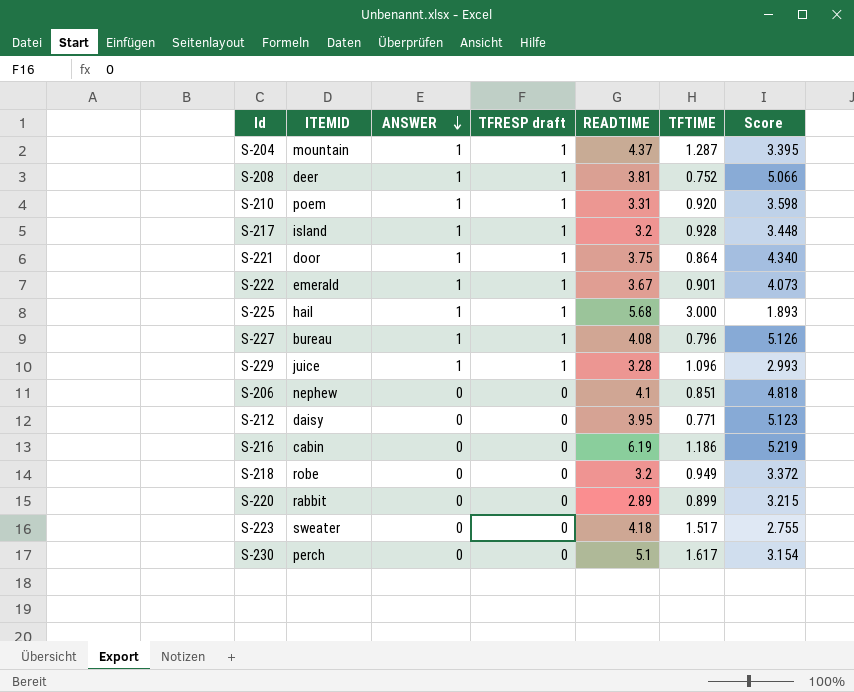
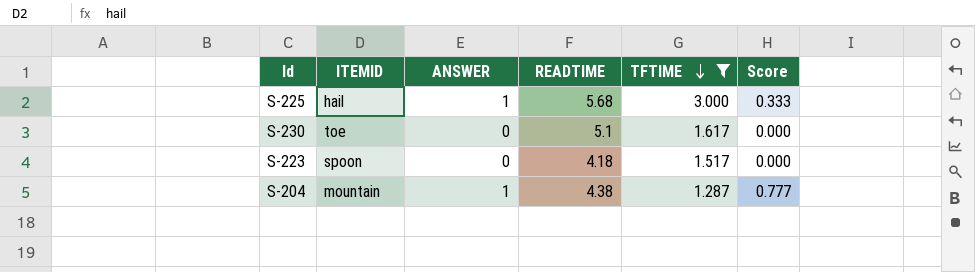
filter: none -> TFTIME >= 1.287
row order: ANSWER descending -> TFTIME descending
column TFRESP draft | position: 4 -> none
column Score | formula: [READTIME] / [TFTIME] -> [ANSWER] / [TFTIME]
S-230 | ITEMID: perch -> toe
S-223 | ITEMID: sweater -> spoon
S-204 | READTIME: 4.37 -> 4.38

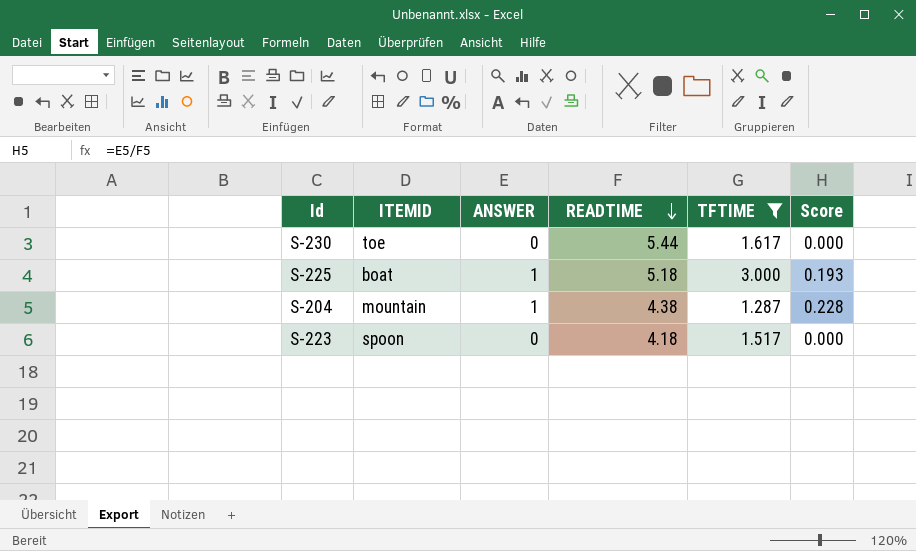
row order: TFTIME descending -> READTIME descending
column Score | formula: [ANSWER] / [TFTIME] -> [ANSWER] / [READTIME]
S-230 | READTIME: 5.1 -> 5.44
S-225 | ITEMID: hail -> boat
S-225 | READTIME: 5.68 -> 5.18

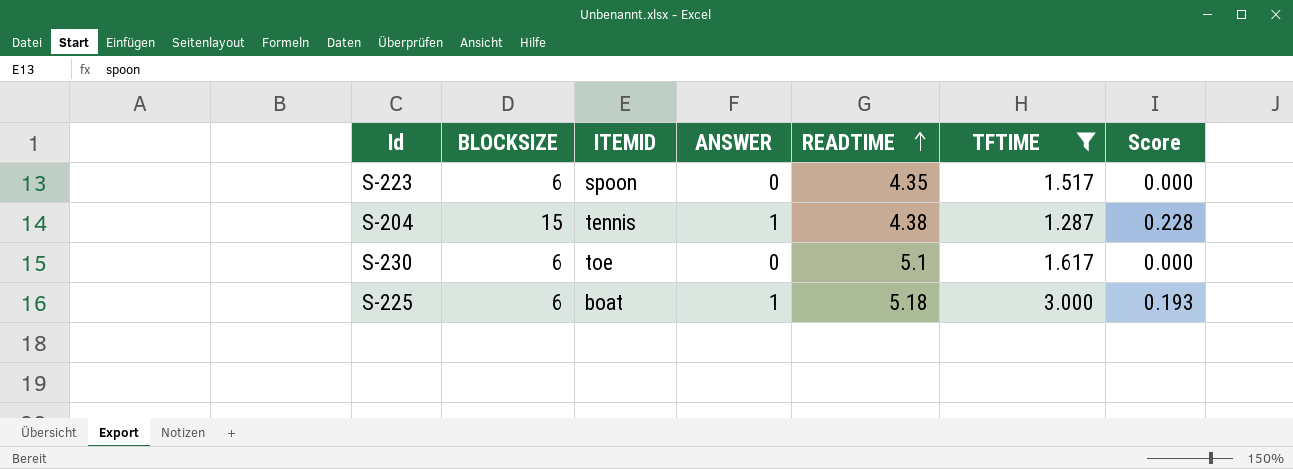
row order: READTIME descending -> READTIME ascending
column BLOCKSIZE | position: none -> 2
S-223 | READTIME: 4.18 -> 4.35
S-204 | ITEMID: mountain -> tennis
S-230 | READTIME: 5.44 -> 5.1

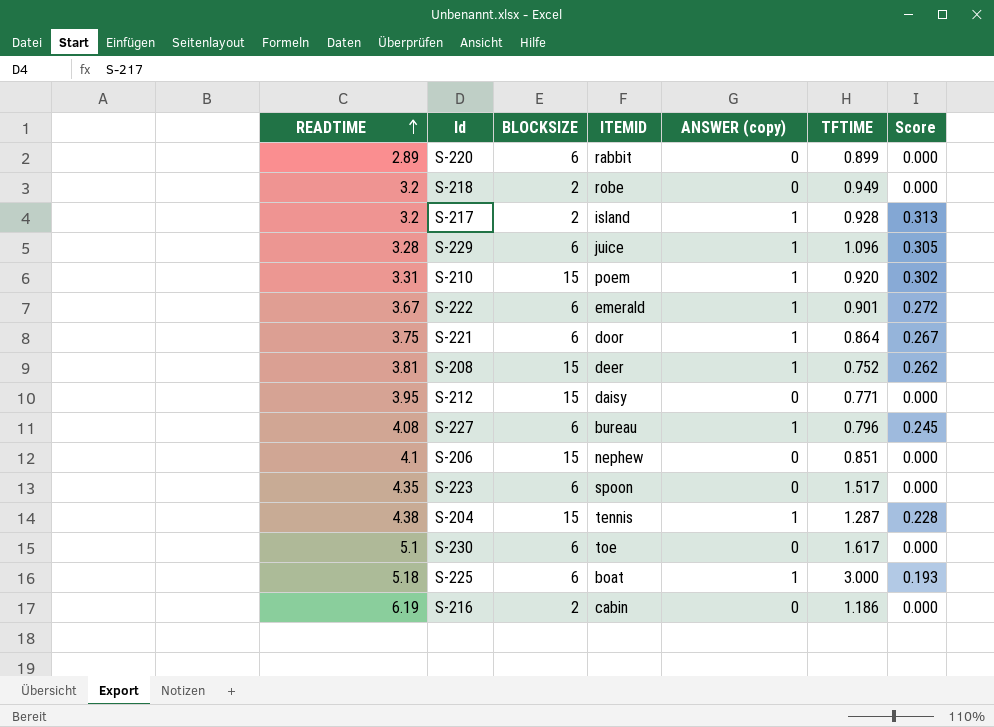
filter: TFTIME >= 1.287 -> none
column READTIME | position: 5 -> 1
column name: ANSWER -> ANSWER (copy)

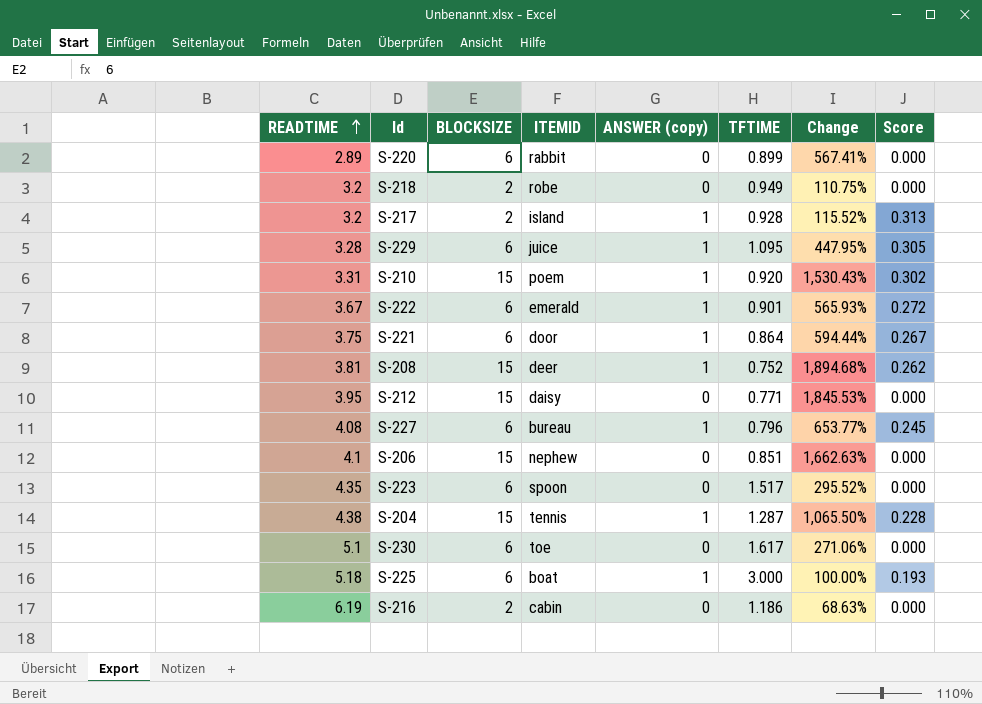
column Change | formula: none -> ([BLOCKSIZE] - [TFTIME]) / [TFTIME]
S-229 | TFTIME: 1.096 -> 1.095

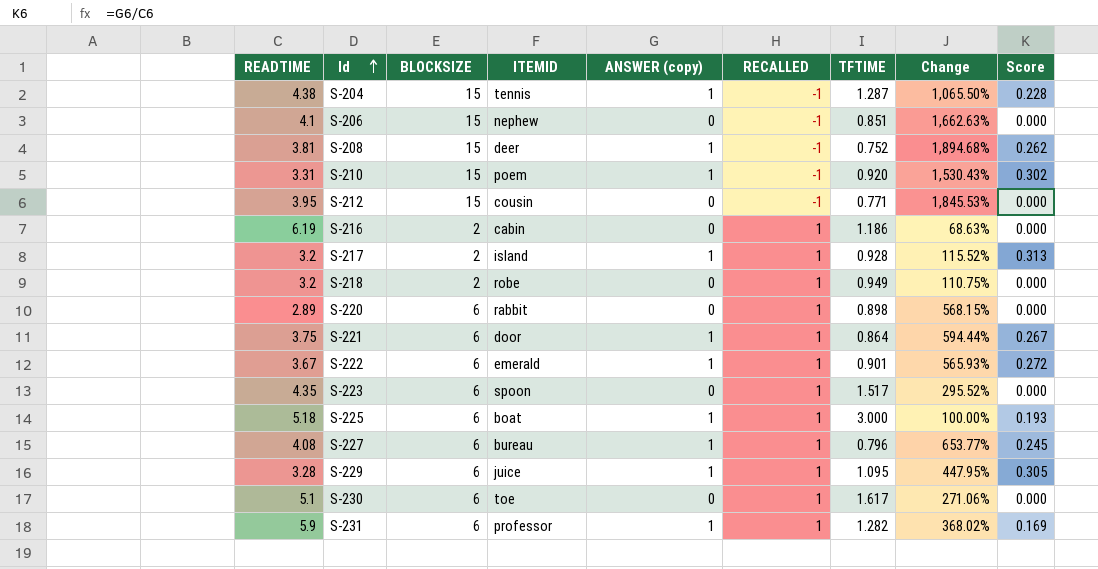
row order: READTIME ascending -> Id ascending
column RECALLED | position: none -> 6
S-212 | ITEMID: daisy -> cousin
S-220 | TFTIME: 0.899 -> 0.898
S-220 | Change: 567.41% -> 568.15%
row S-231: none -> 5.9 | 6 | professor | 1 | 1 | 1.282 | 368.02% | 0.169

